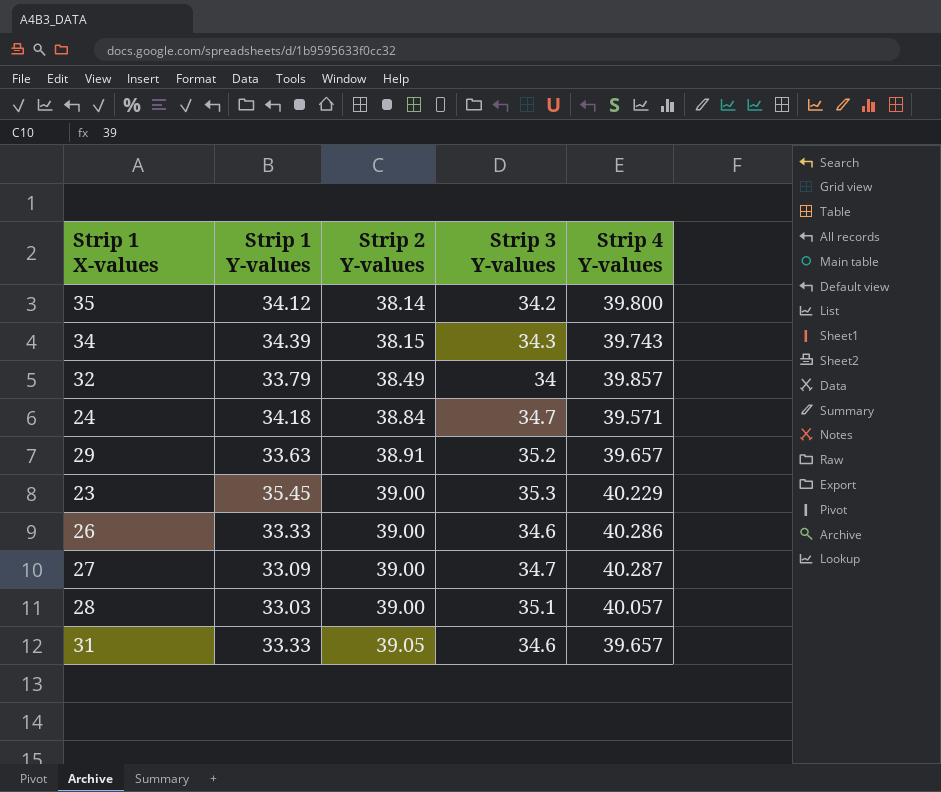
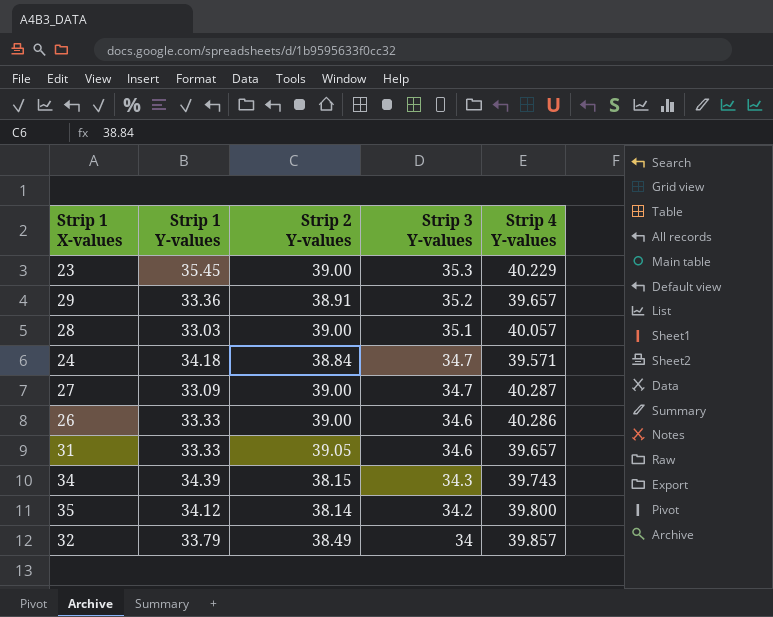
row order: Strip 2 Y-values ascending -> Strip 3 Y-values descending
29 | Strip 1 Y-values: 33.63 -> 33.36

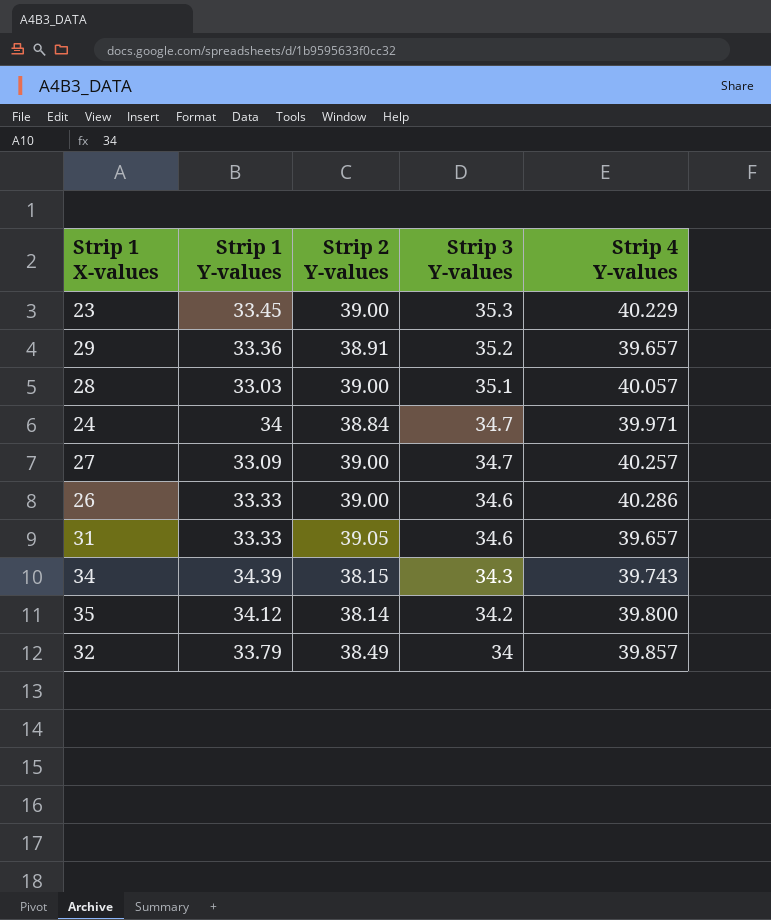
23 | Strip 1 Y-values: 35.45 -> 33.45
24 | Strip 1 Y-values: 34.18 -> 34
24 | Strip 4 Y-values: 39.571 -> 39.971
27 | Strip 4 Y-values: 40.287 -> 40.257

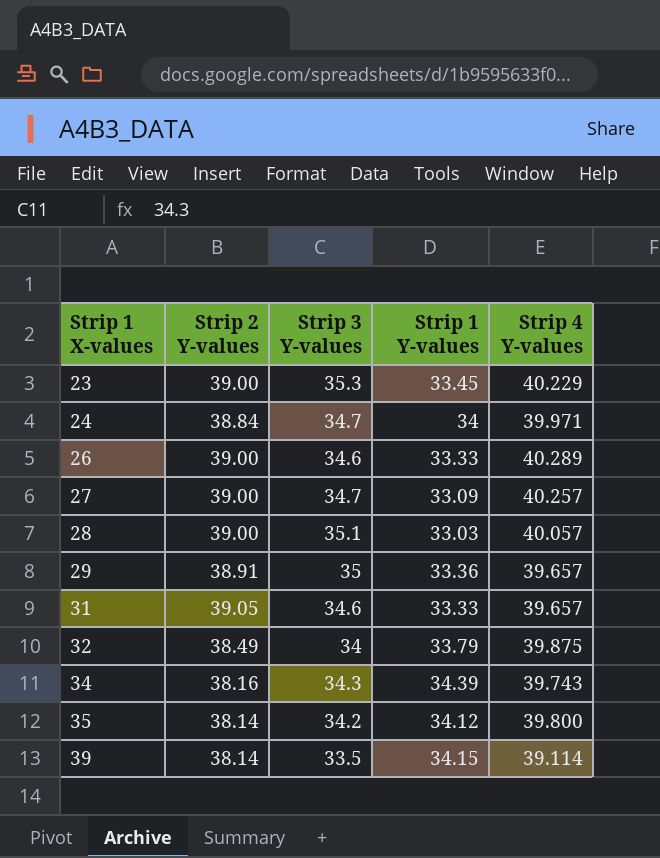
row order: Strip 3 Y-values descending -> Strip 1 X-values ascending
column Strip 1 Y-values | position: 2 -> 4
26 | Strip 4 Y-values: 40.286 -> 40.289
29 | Strip 3 Y-values: 35.2 -> 35
32 | Strip 4 Y-values: 39.857 -> 39.875
34 | Strip 2 Y-values: 38.15 -> 38.16
row 39: none -> 38.14 | 33.5 | 34.15 | 39.114

